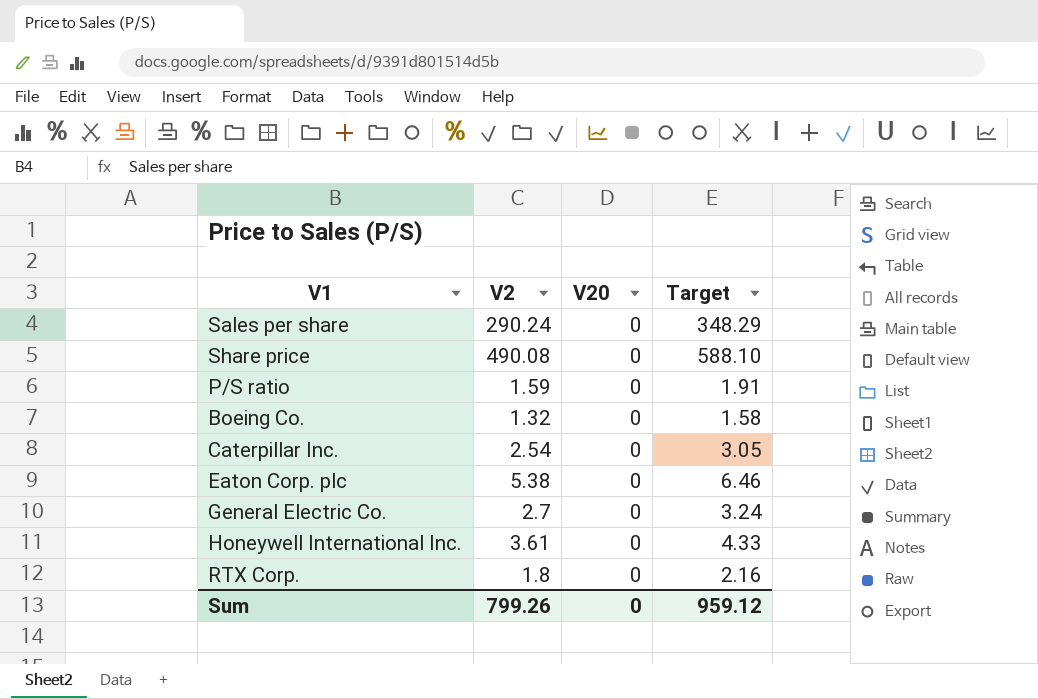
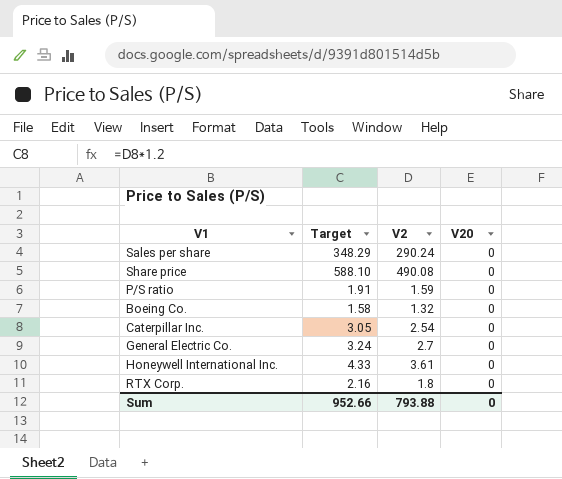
column Target | position: 4 -> 2
row Eaton Corp. plc: 5.38 | 0 | 6.46 -> none
Sum | Target: 959.12 -> 952.66
Sum | V2: 799.26 -> 793.88

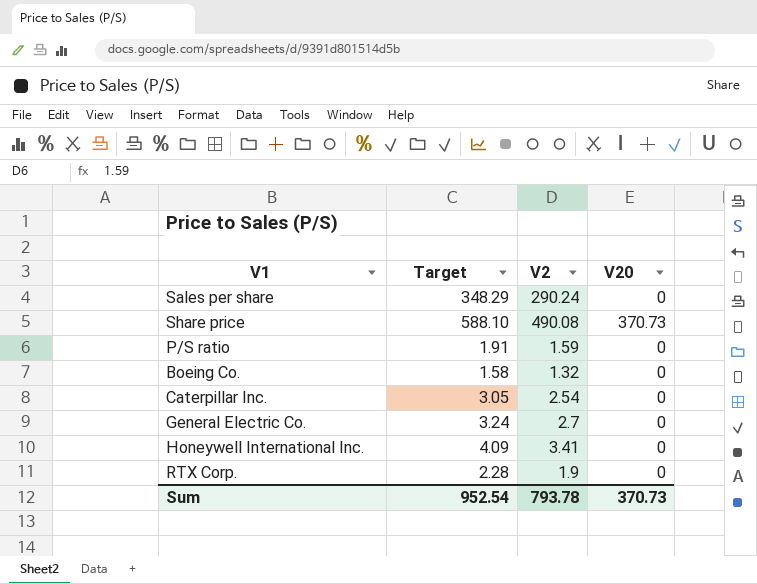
Share price | V20: 0 -> 370.73
Honeywell International Inc. | Target: 4.33 -> 4.09
Honeywell International Inc. | V2: 3.61 -> 3.41
RTX Corp. | Target: 2.16 -> 2.28
RTX Corp. | V2: 1.8 -> 1.9
Sum | Target: 952.66 -> 952.54
Sum | V2: 793.88 -> 793.78
Sum | V20: 0 -> 370.73

